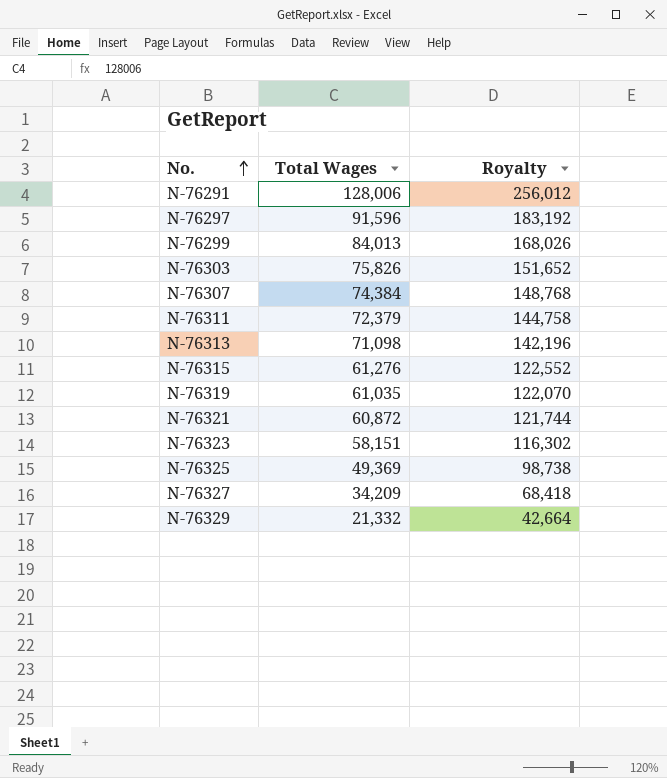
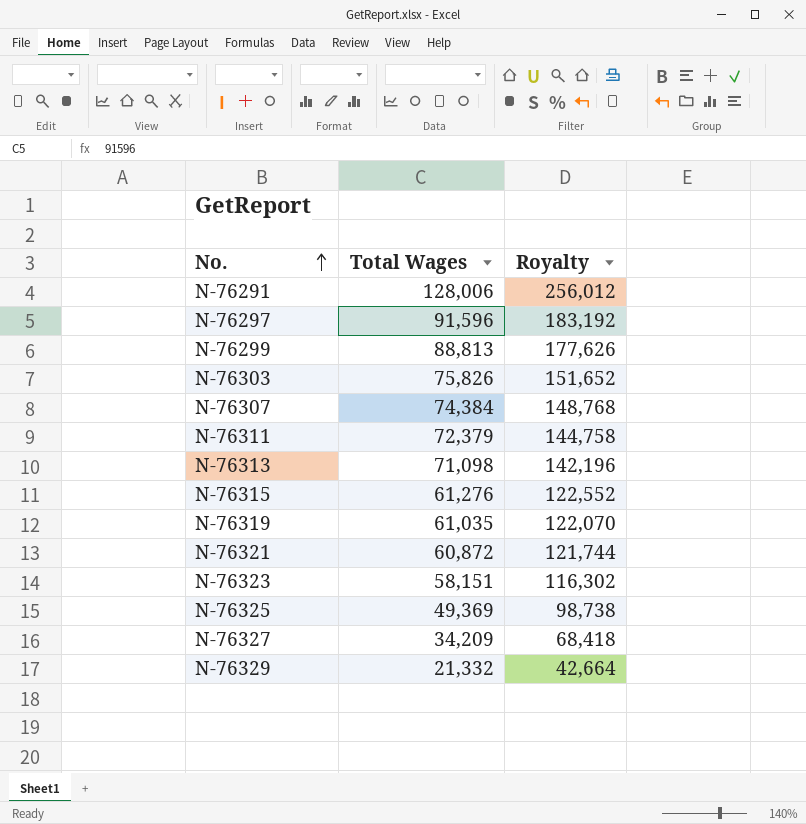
N-76299 | Total Wages: 84,013 -> 88,813
N-76299 | Royalty: 168,026 -> 177,626

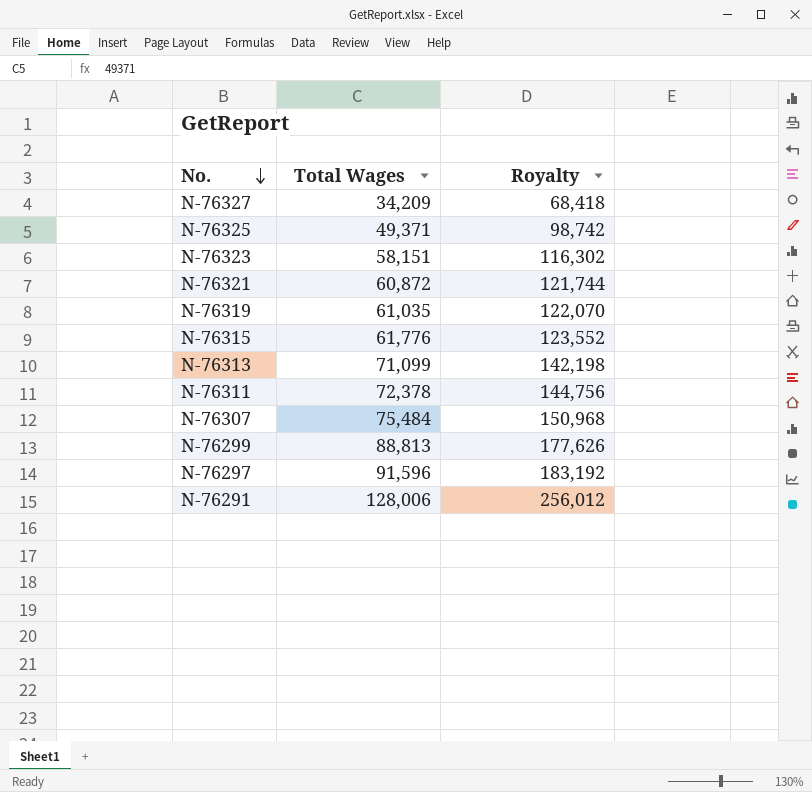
row order: No. ascending -> No. descending
row N-76303: 75,826 | 151,652 -> none
row N-76329: 21,332 | 42,664 -> none
N-76325 | Total Wages: 49,369 -> 49,371
N-76325 | Royalty: 98,738 -> 98,742
N-76315 | Total Wages: 61,276 -> 61,776
N-76315 | Royalty: 122,552 -> 123,552
N-76313 | Total Wages: 71,098 -> 71,099
N-76313 | Royalty: 142,196 -> 142,198
N-76311 | Total Wages: 72,379 -> 72,378
N-76311 | Royalty: 144,758 -> 144,756
N-76307 | Total Wages: 74,384 -> 75,484
N-76307 | Royalty: 148,768 -> 150,968

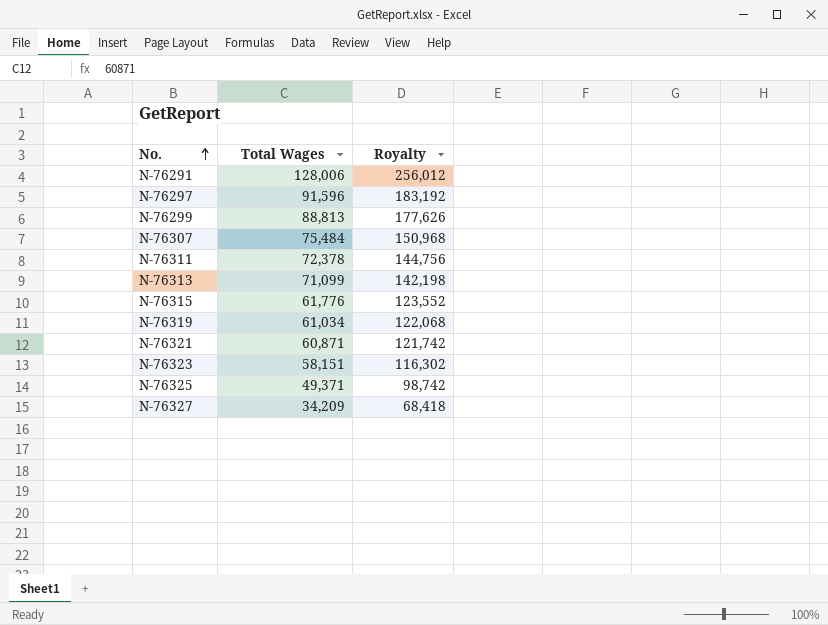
row order: No. descending -> No. ascending
N-76319 | Total Wages: 61,035 -> 61,034
N-76319 | Royalty: 122,070 -> 122,068
N-76321 | Total Wages: 60,872 -> 60,871
N-76321 | Royalty: 121,744 -> 121,742

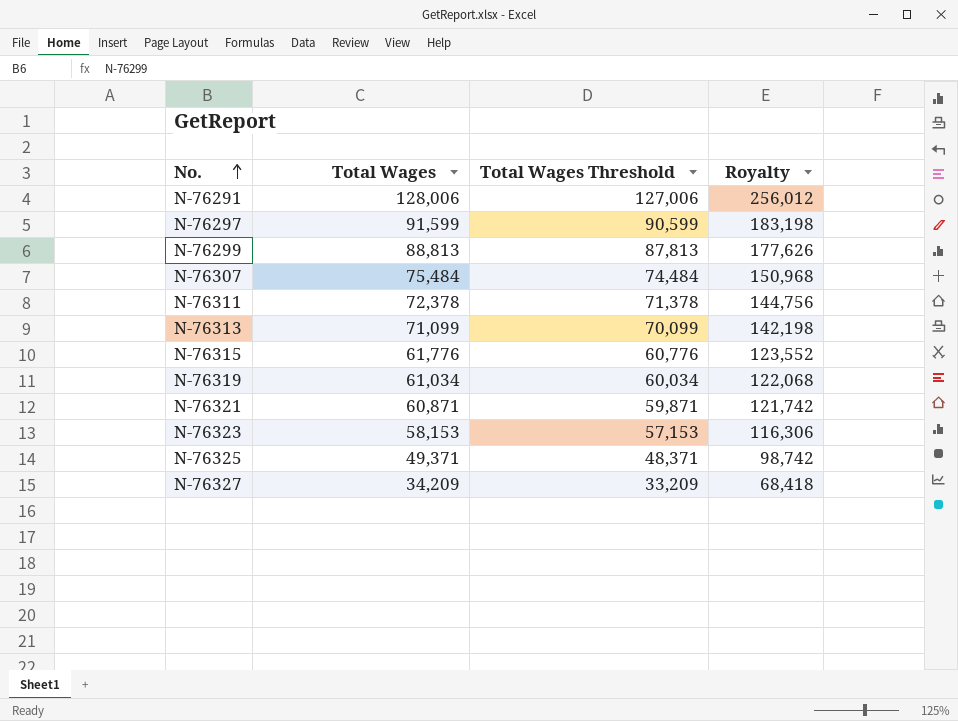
column Total Wages Threshold | formula: none -> [Total Wages] - 1000
N-76297 | Total Wages: 91,596 -> 91,599
N-76297 | Royalty: 183,192 -> 183,198
N-76323 | Total Wages: 58,151 -> 58,153
N-76323 | Royalty: 116,302 -> 116,306

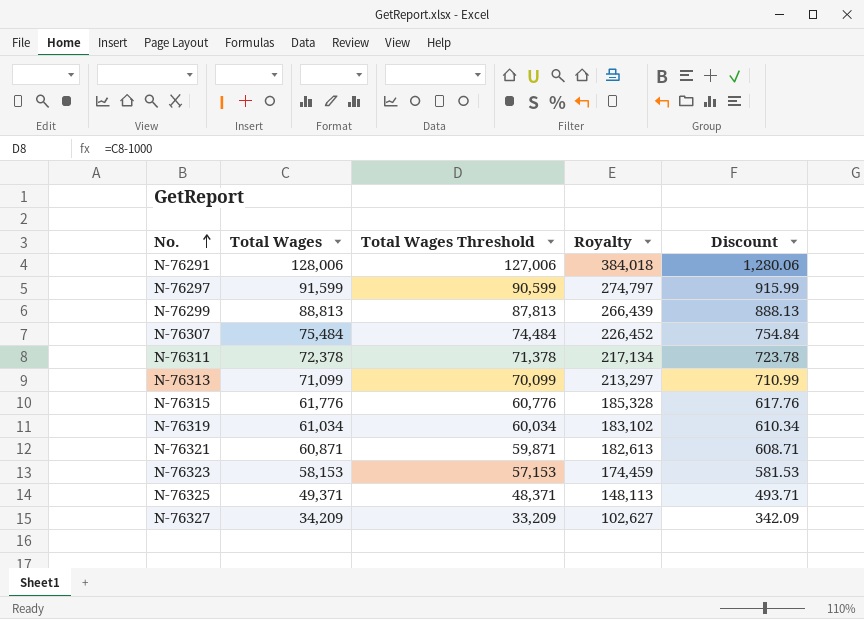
column Royalty | formula: [Total Wages] * 2 -> [Total Wages] * 3
column Discount | formula: none -> [Total Wages] * 0.01

